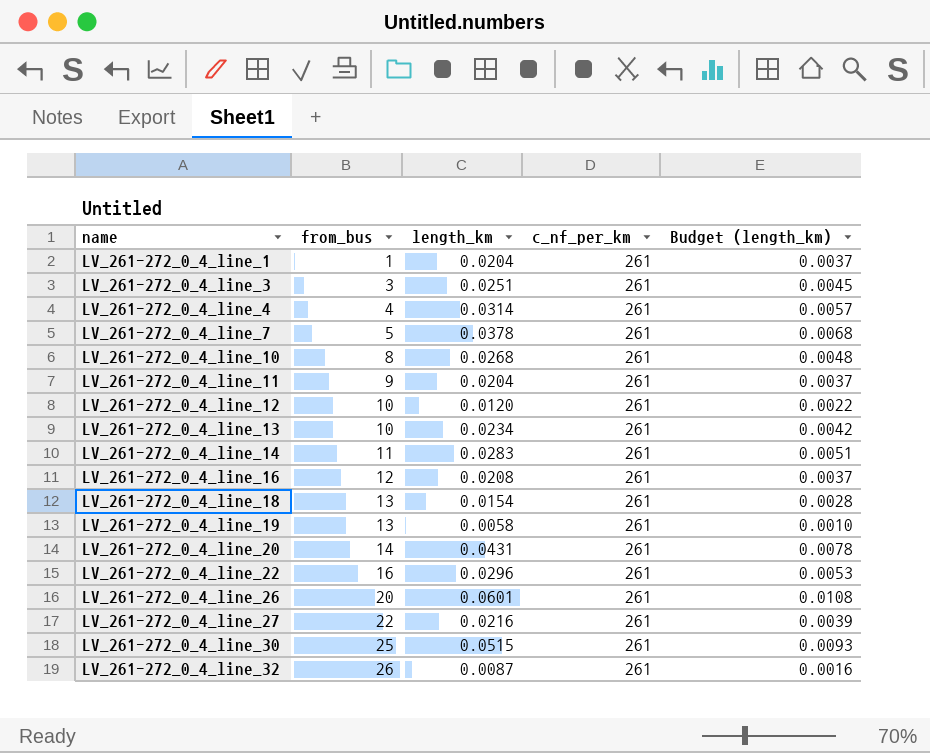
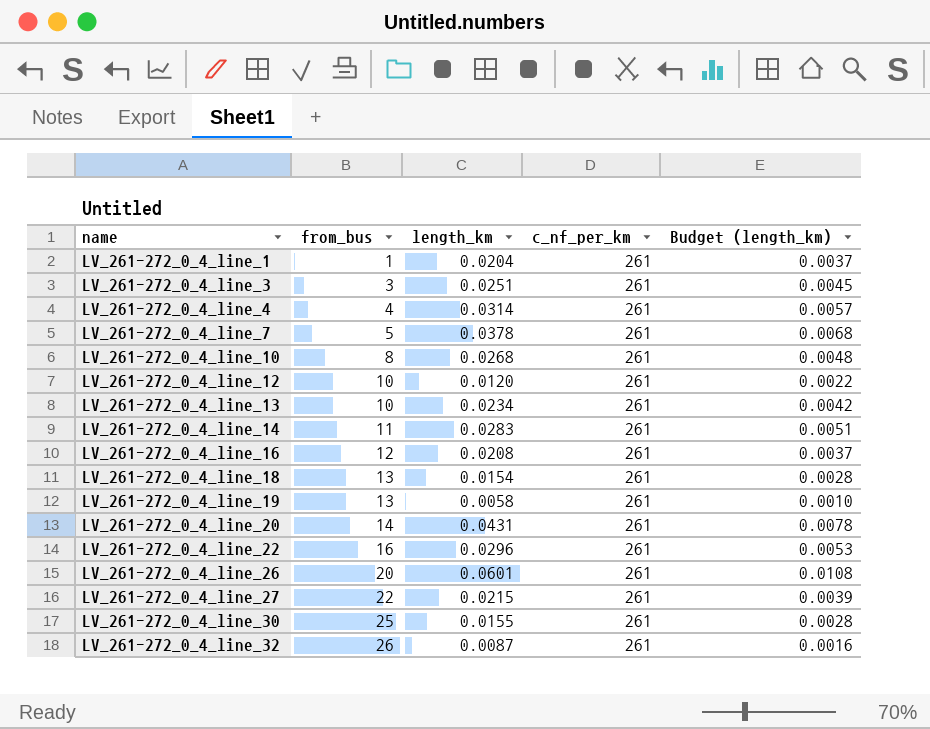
row LV_261-272_0_4_line_11: 9 | 0.0204 | 261 | 0.0037 -> none
LV_261-272_0_4_line_27 | length_km: 0.0216 -> 0.0215
LV_261-272_0_4_line_30 | length_km: 0.0515 -> 0.0155
LV_261-272_0_4_line_30 | Budget (length_km): 0.0093 -> 0.0028

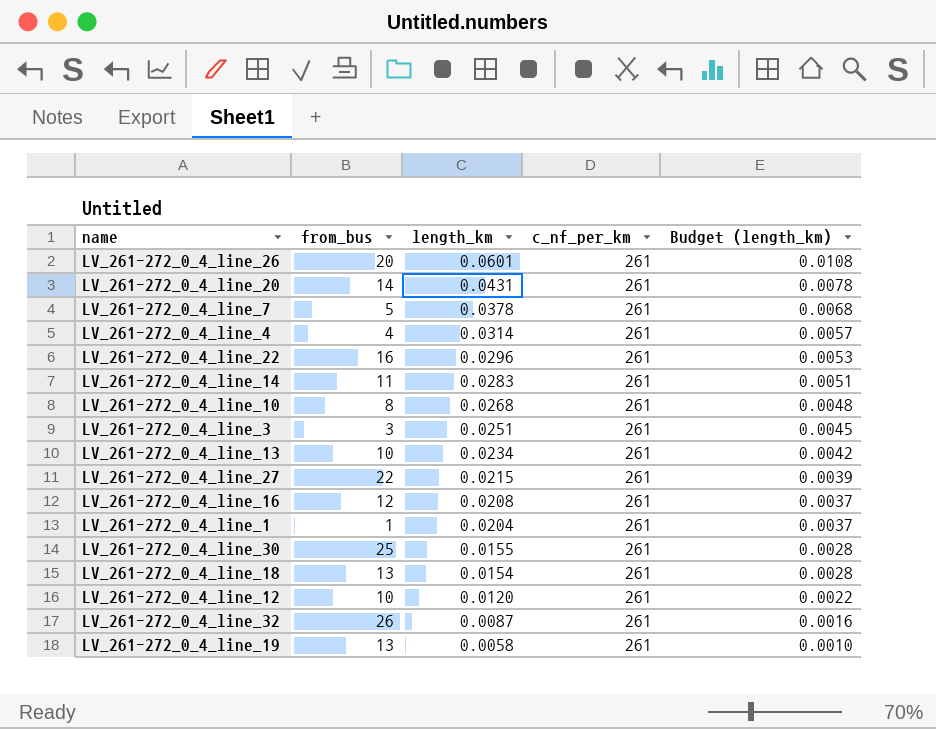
row order: name ascending -> length_km descending

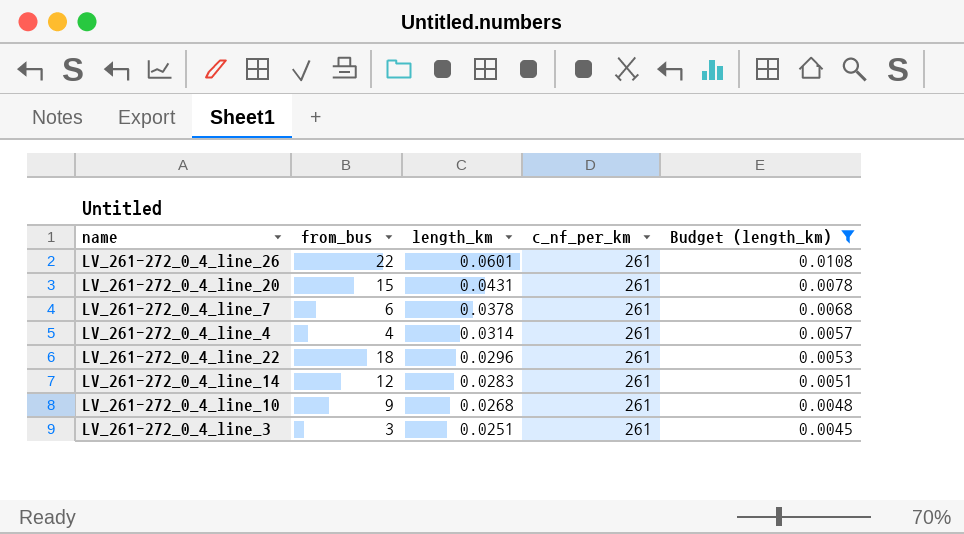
filter: none -> Budget (length_km) >= 0.0045
LV_261-272_0_4_line_26 | from_bus: 20 -> 22
LV_261-272_0_4_line_20 | from_bus: 14 -> 15
LV_261-272_0_4_line_7 | from_bus: 5 -> 6
LV_261-272_0_4_line_22 | from_bus: 16 -> 18
LV_261-272_0_4_line_14 | from_bus: 11 -> 12
LV_261-272_0_4_line_10 | from_bus: 8 -> 9

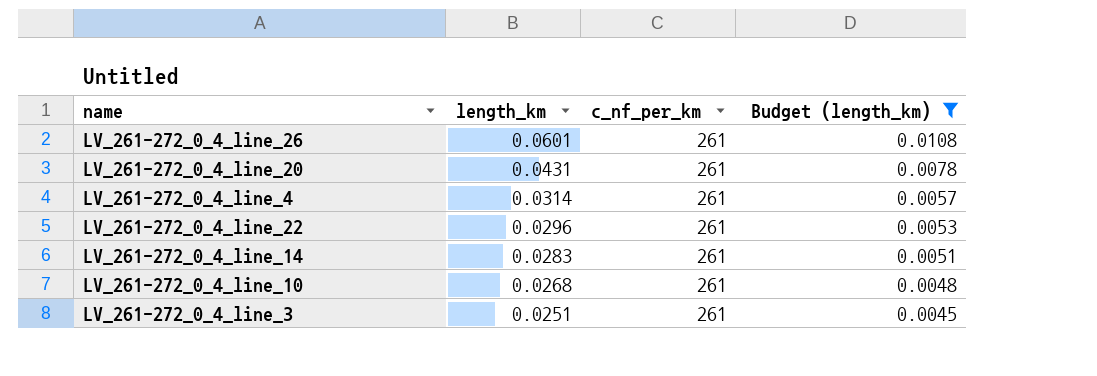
column from_bus | position: 2 -> none
row LV_261-272_0_4_line_7: 6 | 0.0378 | 261 | 0.0068 -> none

